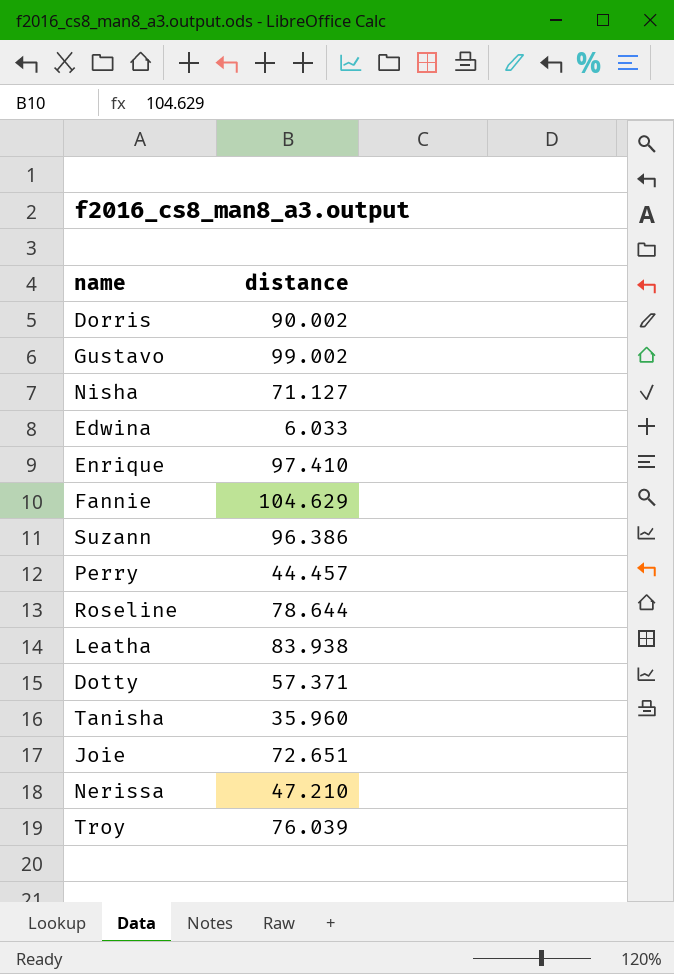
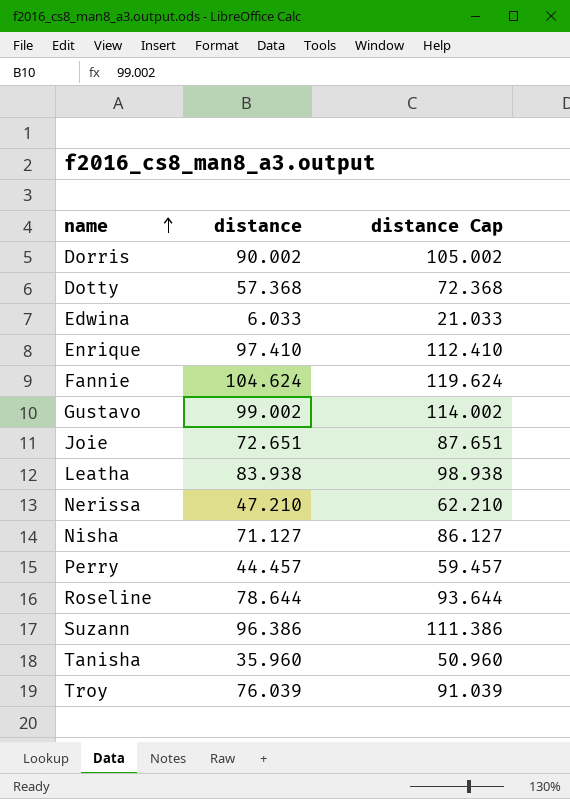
row order: none -> name ascending
column distance Cap | formula: none -> [distance] + 15
Dotty | distance: 57.371 -> 57.368
Fannie | distance: 104.629 -> 104.624

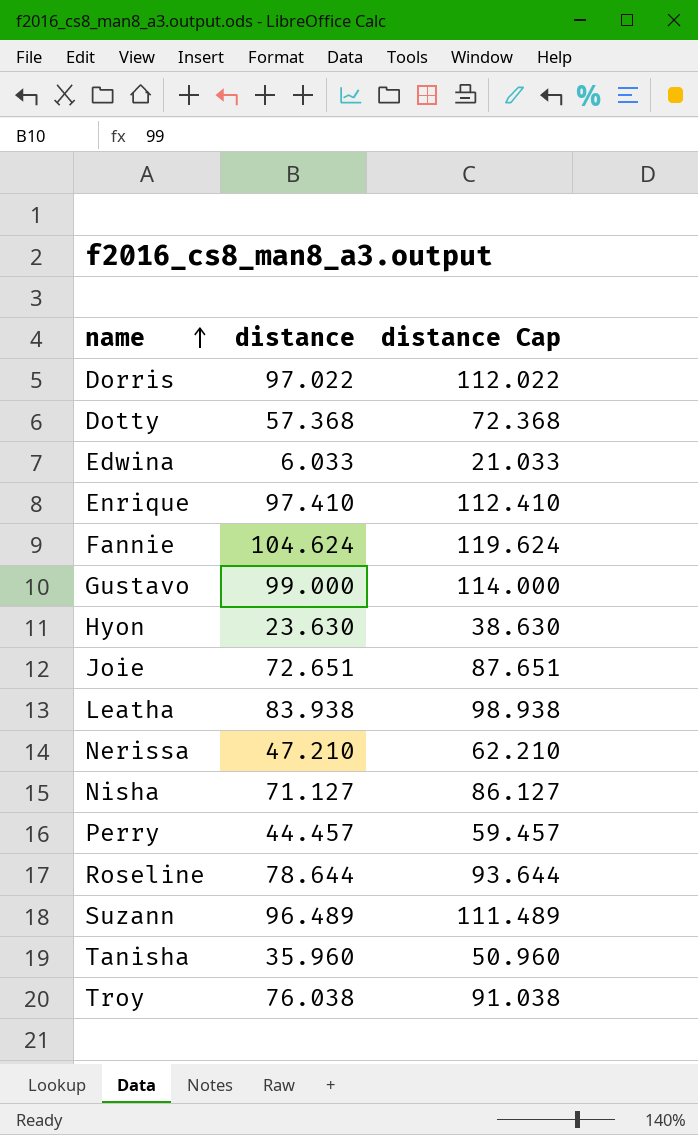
Dorris | distance: 90.002 -> 97.022
Dorris | distance Cap: 105.002 -> 112.022
Gustavo | distance: 99.002 -> 99.000
Gustavo | distance Cap: 114.002 -> 114.000
row Hyon: none -> 23.630 | 38.630
Suzann | distance: 96.386 -> 96.489
Suzann | distance Cap: 111.386 -> 111.489
Troy | distance: 76.039 -> 76.038
Troy | distance Cap: 91.039 -> 91.038

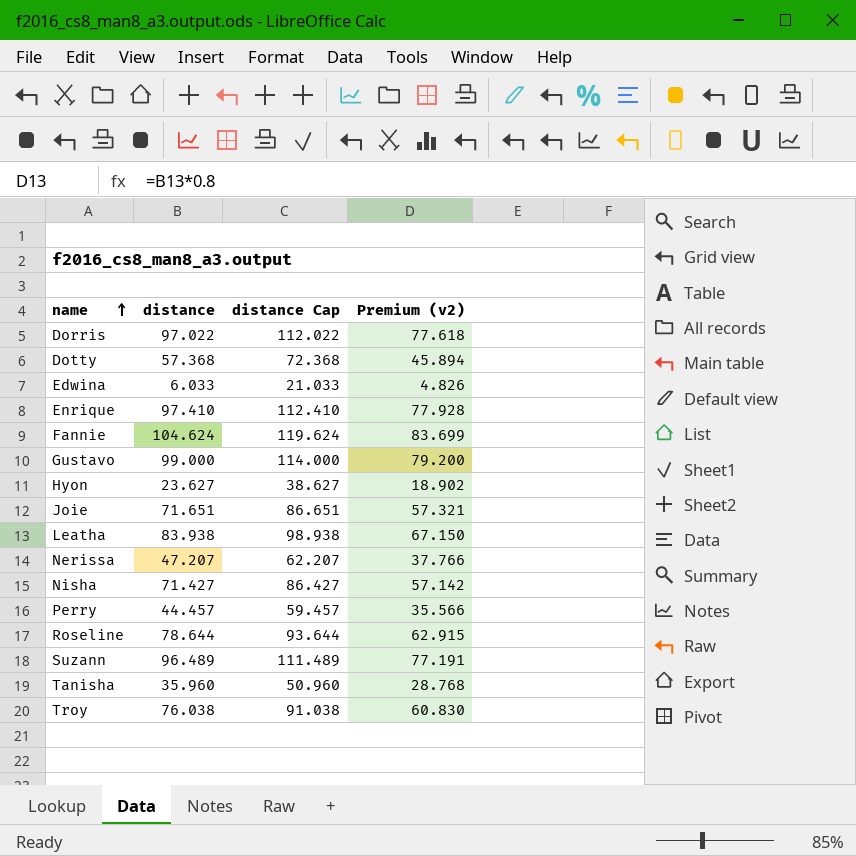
column Premium (v2) | formula: none -> [distance] * 0.8
Hyon | distance: 23.630 -> 23.627
Hyon | distance Cap: 38.630 -> 38.627
Joie | distance: 72.651 -> 71.651
Joie | distance Cap: 87.651 -> 86.651
Nerissa | distance: 47.210 -> 47.207
Nerissa | distance Cap: 62.210 -> 62.207
Nisha | distance: 71.127 -> 71.427
Nisha | distance Cap: 86.127 -> 86.427

